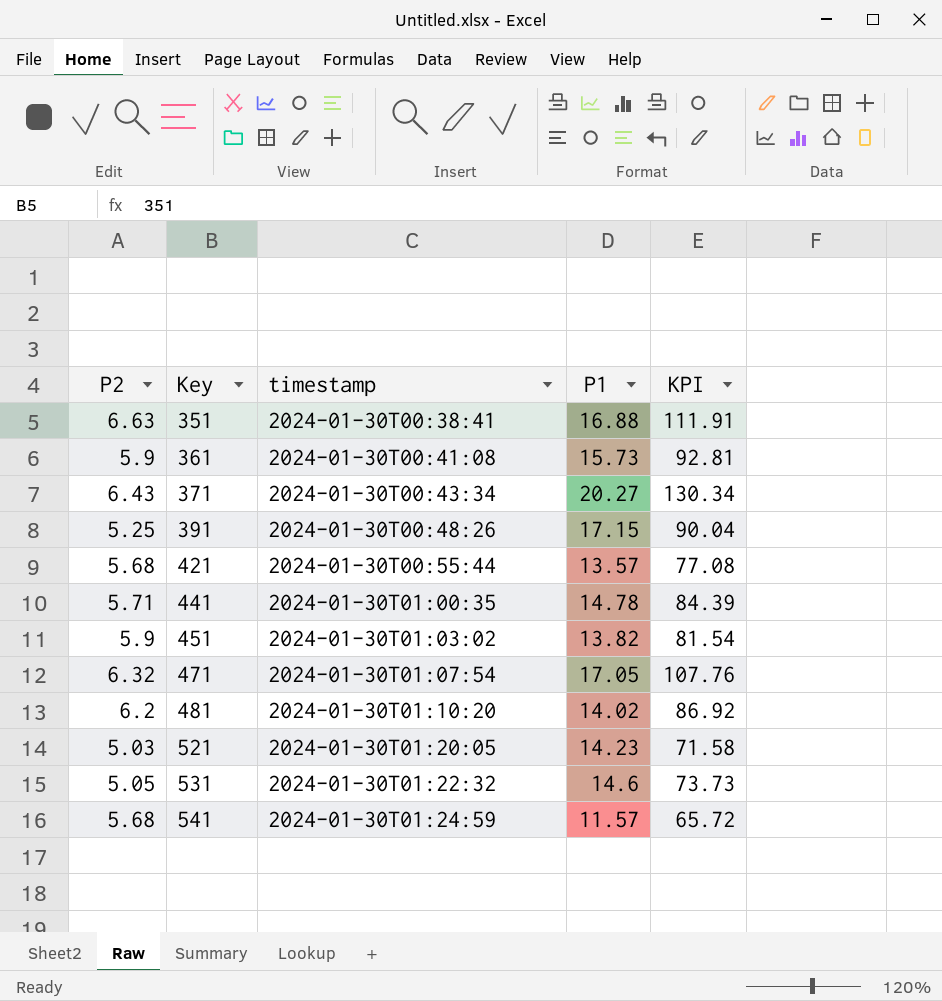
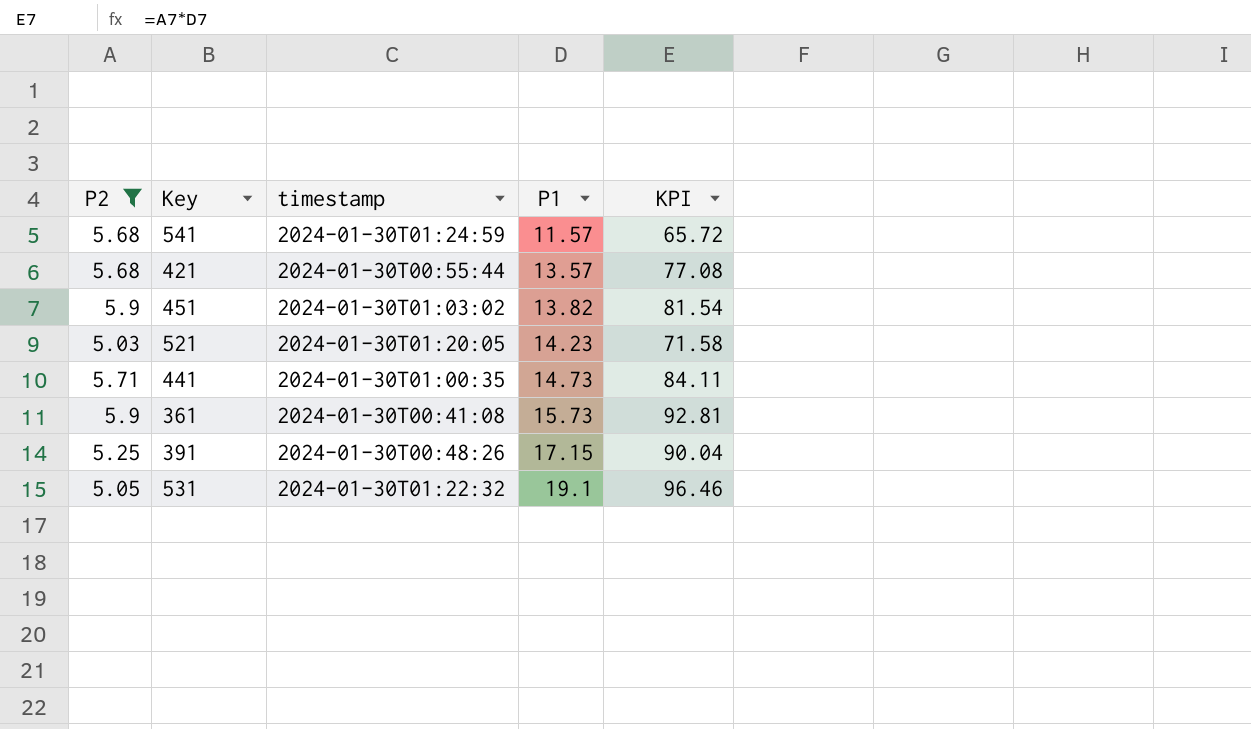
filter: none -> P2 <= 5.9
row order: Key ascending -> P1 ascending
441 | P1: 14.78 -> 14.73
441 | KPI: 84.39 -> 84.11
531 | P1: 14.6 -> 19.1
531 | KPI: 73.73 -> 96.46

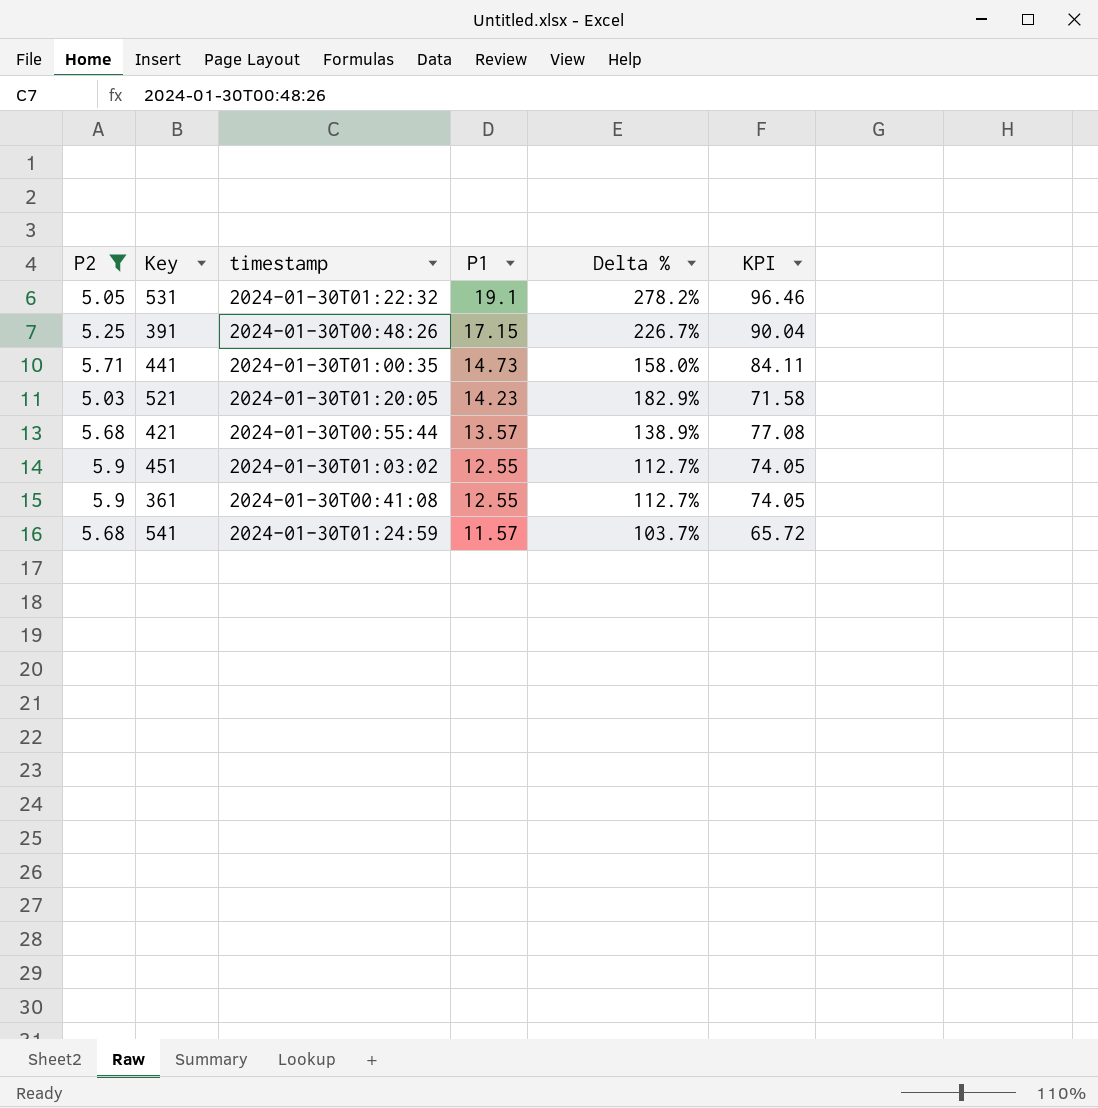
row order: P1 ascending -> P1 descending
column Delta % | formula: none -> ([P1] - [P2]) / [P2]
451 | P1: 13.82 -> 12.55
451 | KPI: 81.54 -> 74.05
361 | P1: 15.73 -> 12.55
361 | KPI: 92.81 -> 74.05

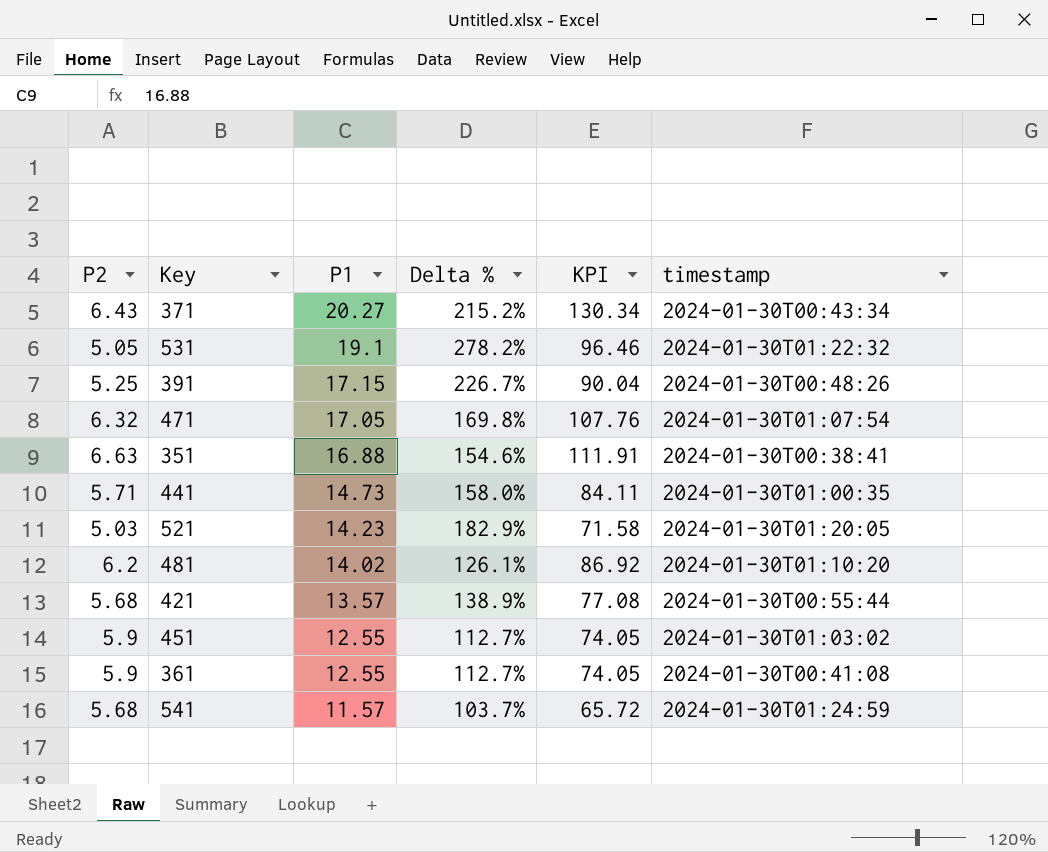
filter: P2 <= 5.9 -> none
column timestamp | position: 3 -> 6

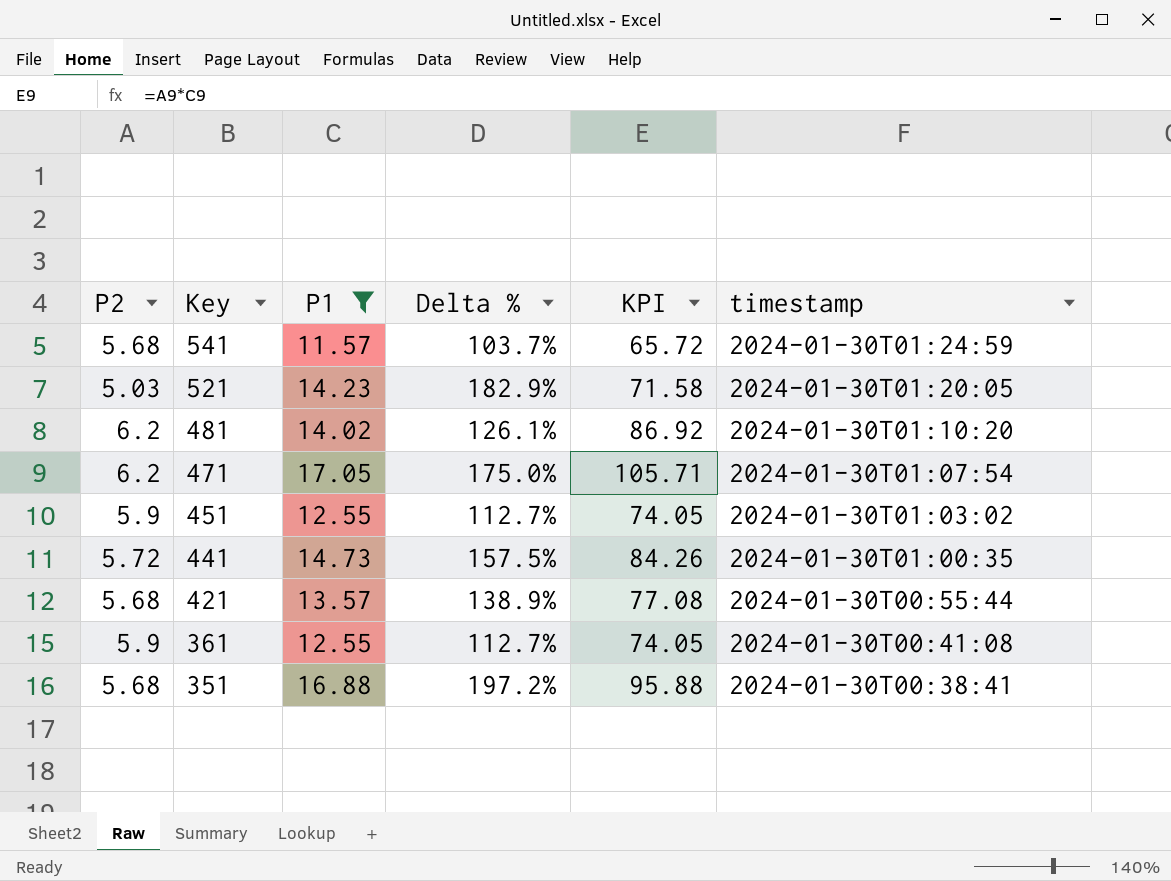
filter: none -> P1 <= 17.05
row order: P1 descending -> Key descending
471 | P2: 6.32 -> 6.2
471 | Delta %: 169.8% -> 175.0%
471 | KPI: 107.76 -> 105.71
441 | P2: 5.71 -> 5.72
441 | Delta %: 158.0% -> 157.5%
441 | KPI: 84.11 -> 84.26
351 | P2: 6.63 -> 5.68
351 | Delta %: 154.6% -> 197.2%
351 | KPI: 111.91 -> 95.88

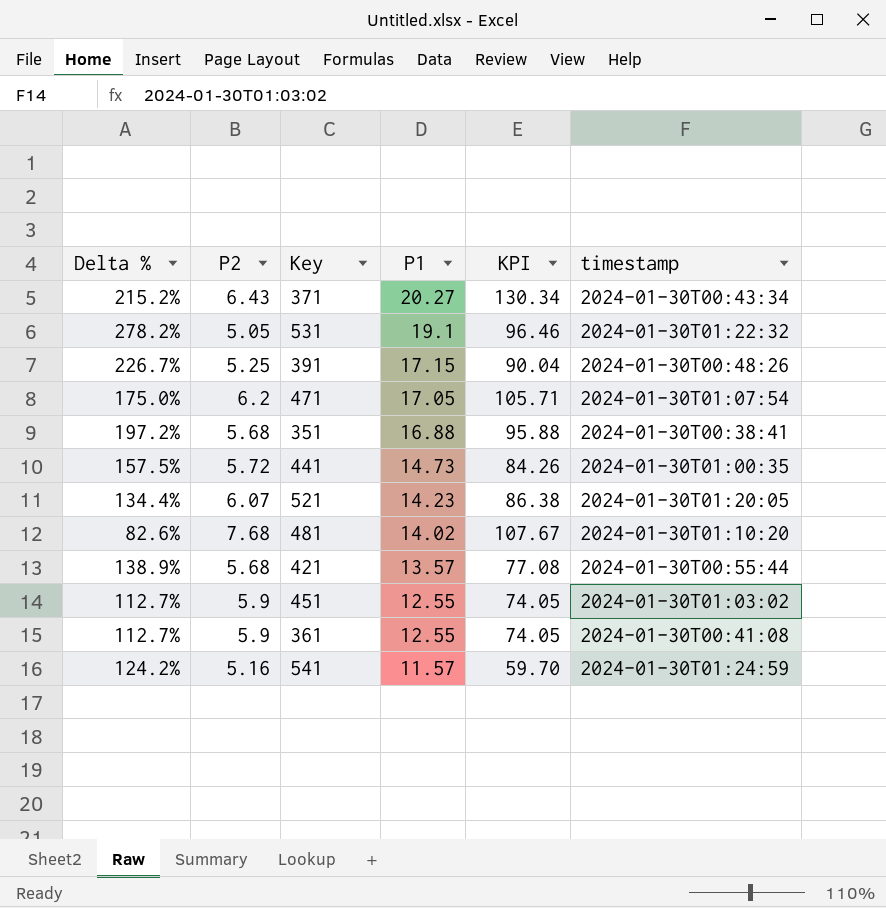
filter: P1 <= 17.05 -> none
row order: Key descending -> P1 descending
column Delta % | position: 4 -> 1
521 | Delta %: 182.9% -> 134.4%
521 | P2: 5.03 -> 6.07
521 | KPI: 71.58 -> 86.38
481 | Delta %: 126.1% -> 82.6%
481 | P2: 6.2 -> 7.68
481 | KPI: 86.92 -> 107.67
541 | Delta %: 103.7% -> 124.2%
541 | P2: 5.68 -> 5.16
541 | KPI: 65.72 -> 59.70

